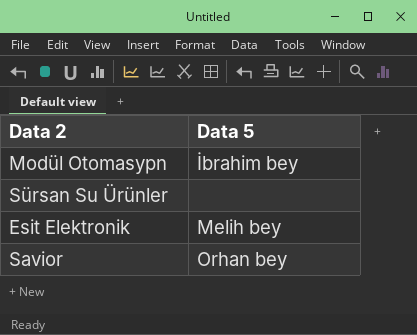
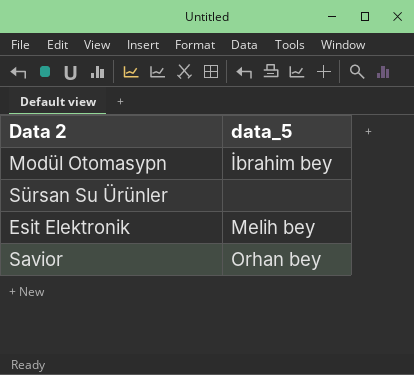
column name: Data 5 -> data_5

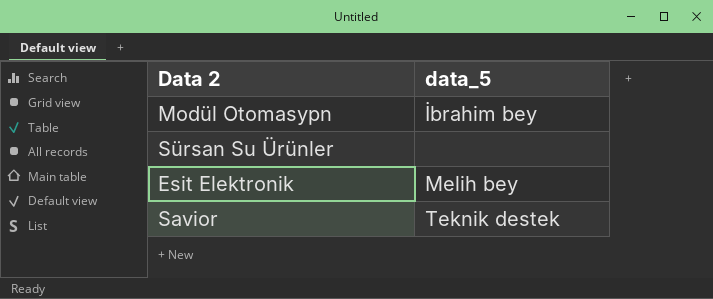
Savior | data_5: Orhan bey -> Teknik destek

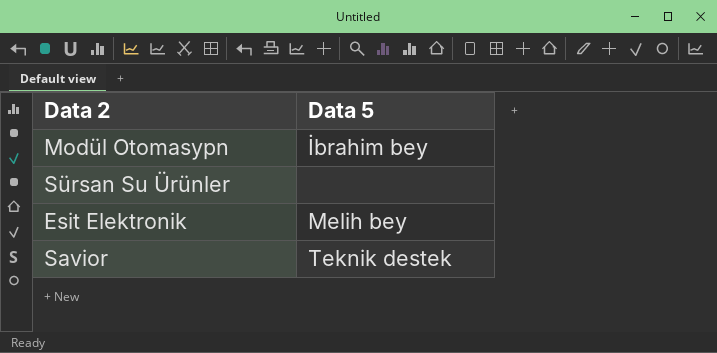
column name: data_5 -> Data 5

